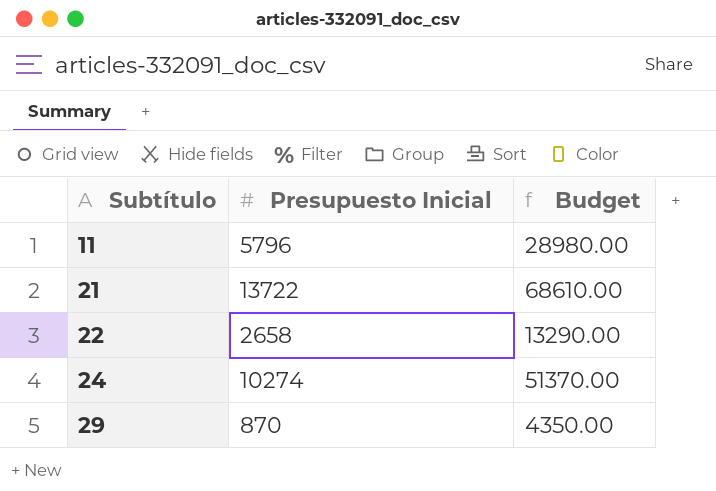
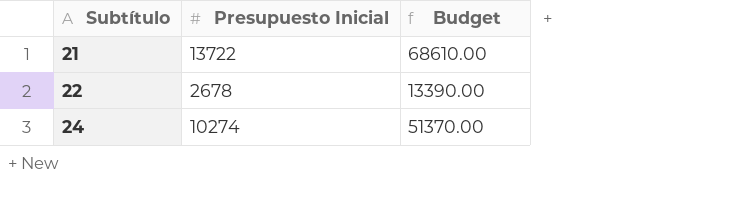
row 11: 5796 | 28980.00 -> none
row 29: 870 | 4350.00 -> none
22 | Presupuesto Inicial: 2658 -> 2678
22 | Budget: 13290.00 -> 13390.00

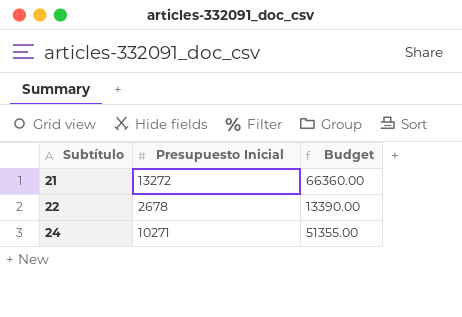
21 | Presupuesto Inicial: 13722 -> 13272
21 | Budget: 68610.00 -> 66360.00
24 | Presupuesto Inicial: 10274 -> 10271
24 | Budget: 51370.00 -> 51355.00

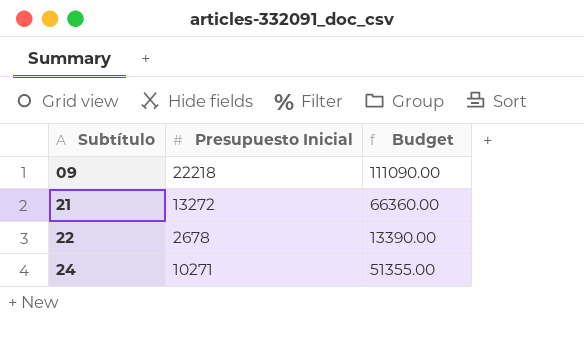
row 09: none -> 22218 | 111090.00

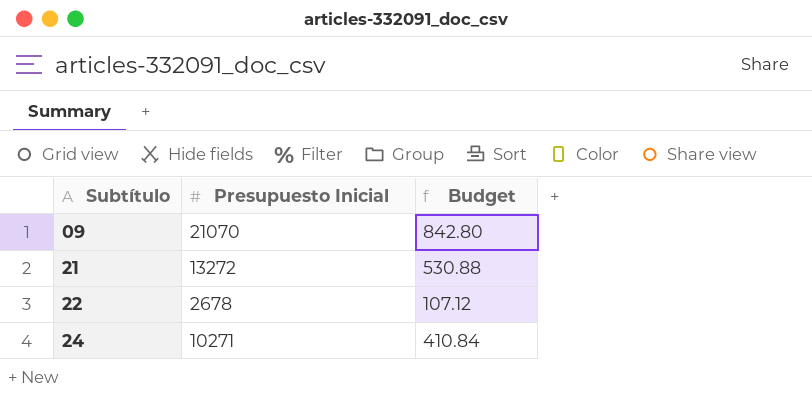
column Budget | formula: [Presupuesto Inicial] * 5 -> [Presupuesto Inicial] * 0.04
09 | Presupuesto Inicial: 22218 -> 21070

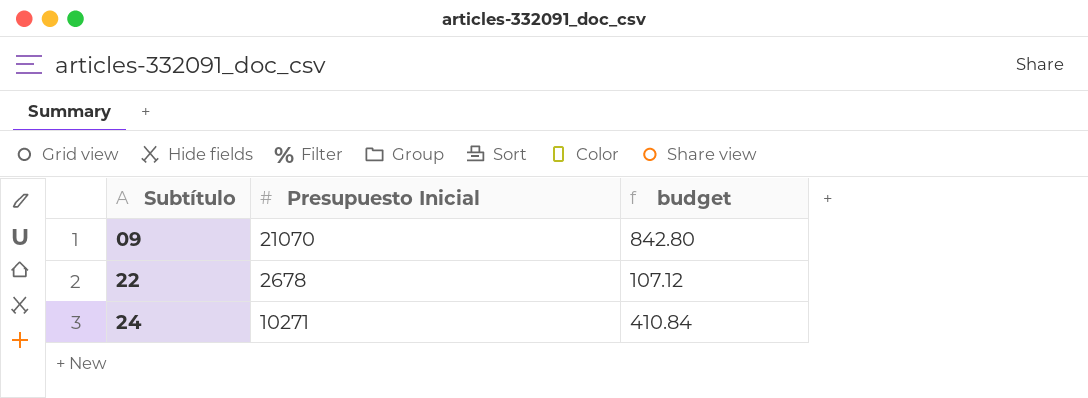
column name: Budget -> budget
row 21: 13272 | 530.88 -> none

